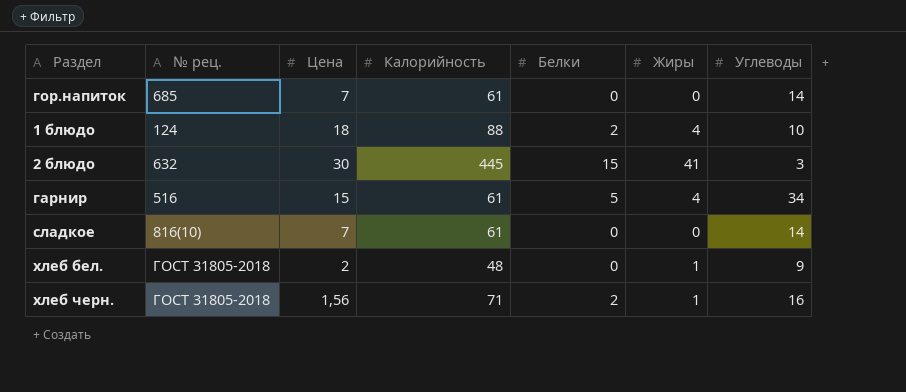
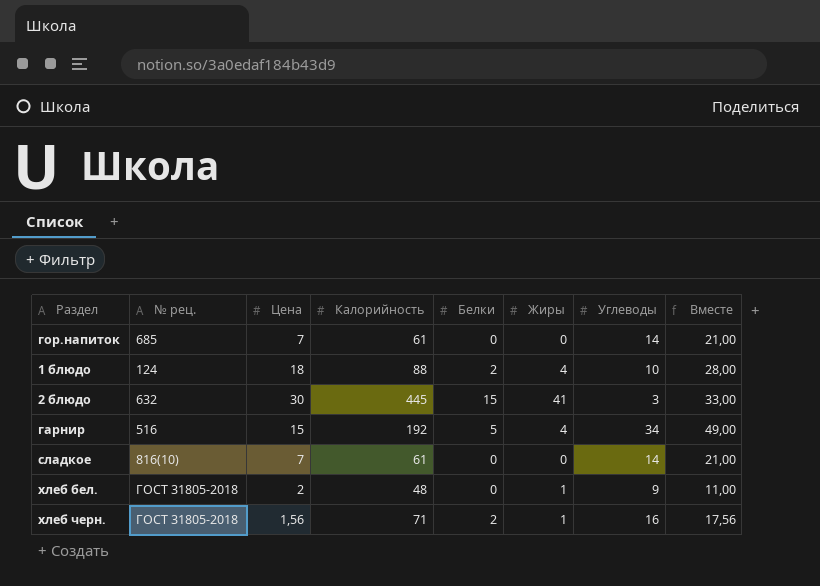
column Вместе | formula: none -> [Цена] + [Углеводы]
гарнир | Калорийность: 61 -> 192

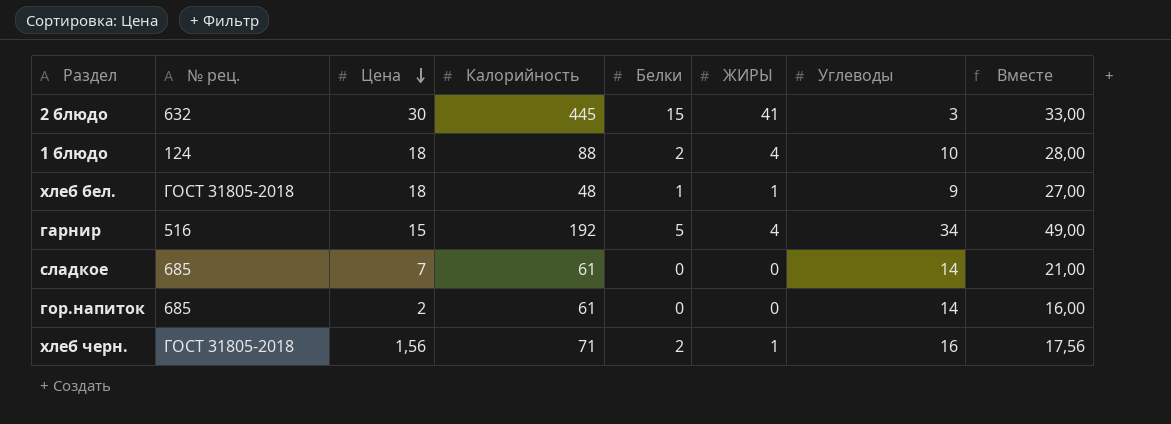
row order: none -> Цена descending
column name: Жиры -> ЖИРЫ
хлеб бел. | Цена: 2 -> 18
хлеб бел. | Белки: 0 -> 1
хлеб бел. | Вместе: 11,00 -> 27,00
сладкое | № рец.: 816(10) -> 685
гор.напиток | Цена: 7 -> 2
гор.напиток | Вместе: 21,00 -> 16,00

